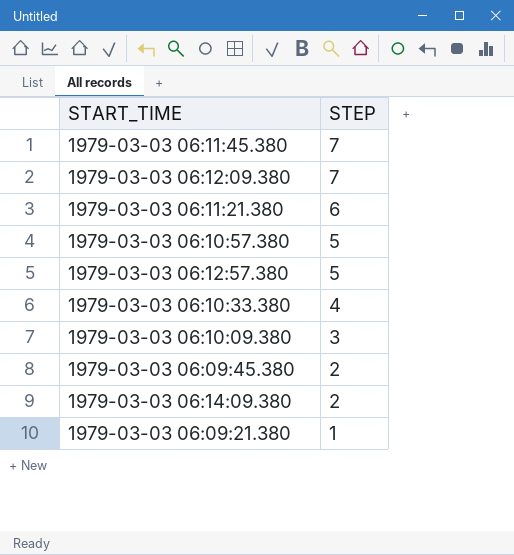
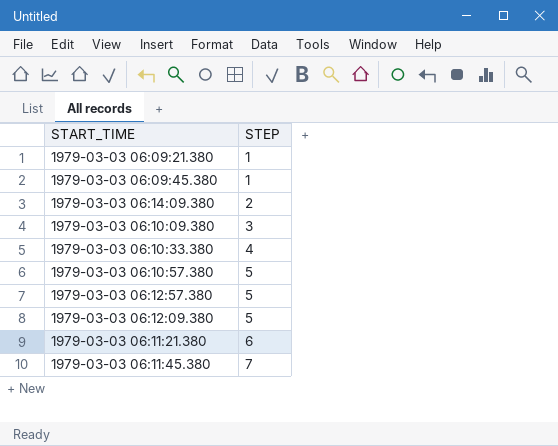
row order: STEP descending -> STEP ascending
1979-03-03 06:09:45.380 | STEP: 2 -> 1
1979-03-03 06:12:09.380 | STEP: 7 -> 5

